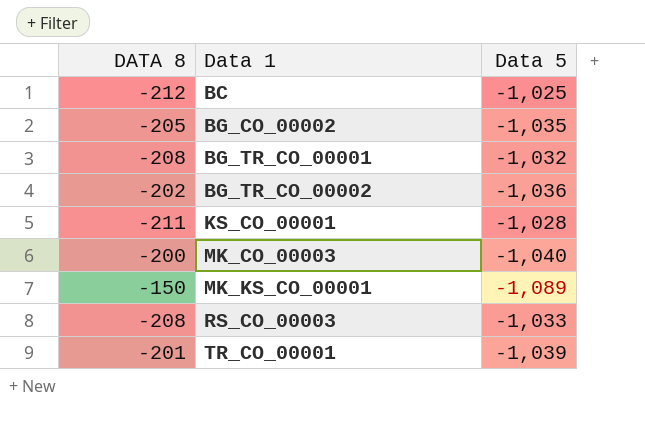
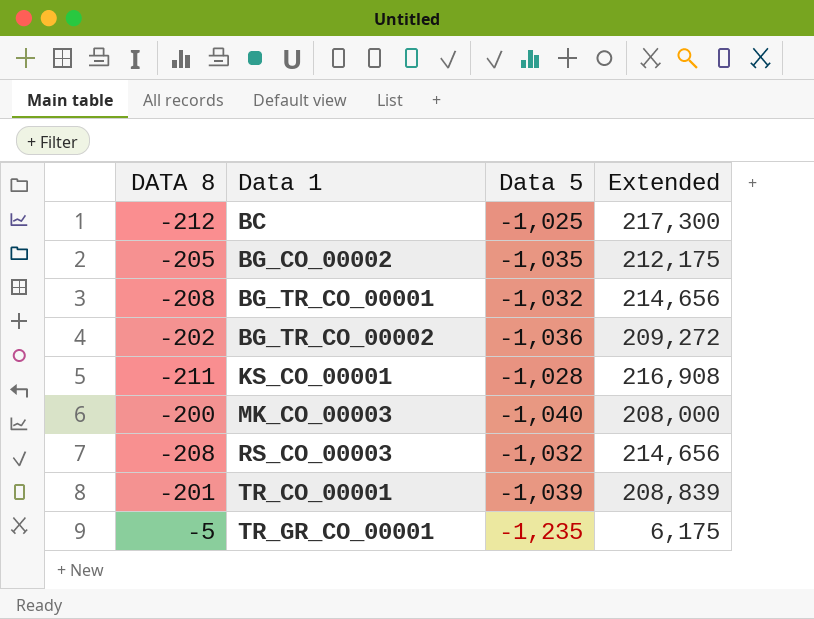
column Extended | formula: none -> [DATA 8] * [Data 5]
row MK_KS_CO_00001: -150 | -1,089 -> none
RS_CO_00003 | Data 5: -1,033 -> -1,032
row TR_GR_CO_00001: none -> -5 | -1,235 | 6,175

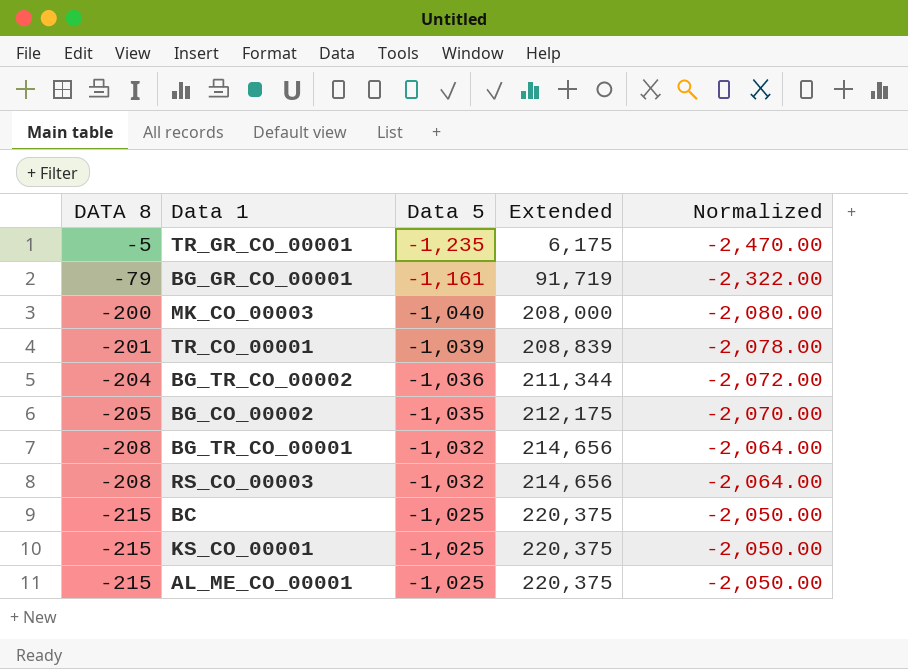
row order: Data 1 ascending -> DATA 8 descending
column Normalized | formula: none -> [Data 5] * 2
row BG_GR_CO_00001: none -> -79 | -1,161 | 91,719 | -2,322.00
BG_TR_CO_00002 | DATA 8: -202 -> -204
BG_TR_CO_00002 | Extended: 209,272 -> 211,344
BC | DATA 8: -212 -> -215
BC | Extended: 217,300 -> 220,375
KS_CO_00001 | DATA 8: -211 -> -215
KS_CO_00001 | Data 5: -1,028 -> -1,025
KS_CO_00001 | Extended: 216,908 -> 220,375
row AL_ME_CO_00001: none -> -215 | -1,025 | 220,375 | -2,050.00

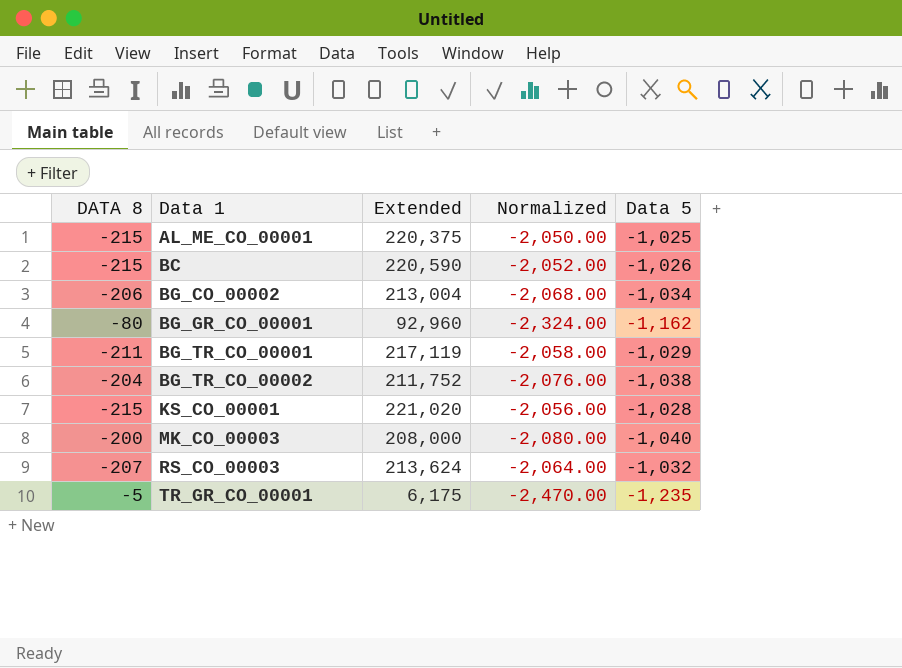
row order: DATA 8 descending -> Data 1 ascending
column Data 5 | position: 3 -> 5
row TR_CO_00001: -201 | -1,039 | 208,839 | -2,078.00 -> none
BC | Extended: 220,375 -> 220,590
BC | Normalized: -2,050.00 -> -2,052.00
BC | Data 5: -1,025 -> -1,026
BG_CO_00002 | DATA 8: -205 -> -206
BG_CO_00002 | Extended: 212,175 -> 213,004
BG_CO_00002 | Normalized: -2,070.00 -> -2,068.00
BG_CO_00002 | Data 5: -1,035 -> -1,034
BG_GR_CO_00001 | DATA 8: -79 -> -80
BG_GR_CO_00001 | Extended: 91,719 -> 92,960
BG_GR_CO_00001 | Normalized: -2,322.00 -> -2,324.00
BG_GR_CO_00001 | Data 5: -1,161 -> -1,162
BG_TR_CO_00001 | DATA 8: -208 -> -211
BG_TR_CO_00001 | Extended: 214,656 -> 217,119
BG_TR_CO_00001 | Normalized: -2,064.00 -> -2,058.00
BG_TR_CO_00001 | Data 5: -1,032 -> -1,029
BG_TR_CO_00002 | Extended: 211,344 -> 211,752
BG_TR_CO_00002 | Normalized: -2,072.00 -> -2,076.00
BG_TR_CO_00002 | Data 5: -1,036 -> -1,038
KS_CO_00001 | Extended: 220,375 -> 221,020
KS_CO_00001 | Normalized: -2,050.00 -> -2,056.00
KS_CO_00001 | Data 5: -1,025 -> -1,028
RS_CO_00003 | DATA 8: -208 -> -207
RS_CO_00003 | Extended: 214,656 -> 213,624

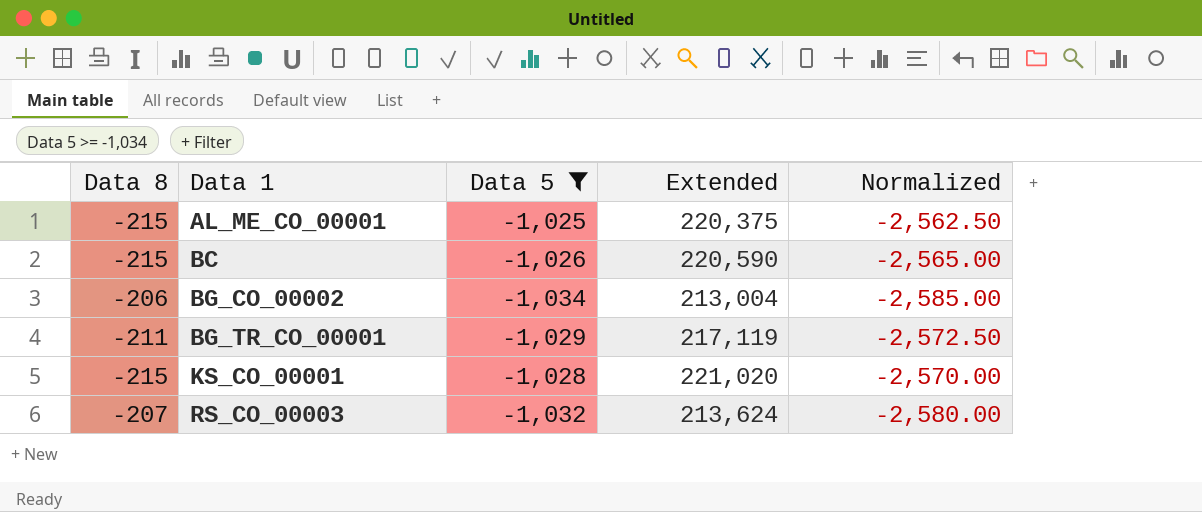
filter: none -> Data 5 >= -1,034
column name: DATA 8 -> Data 8
column Data 5 | position: 5 -> 3
column Normalized | formula: [Data 5] * 2 -> [Data 5] * 2.5

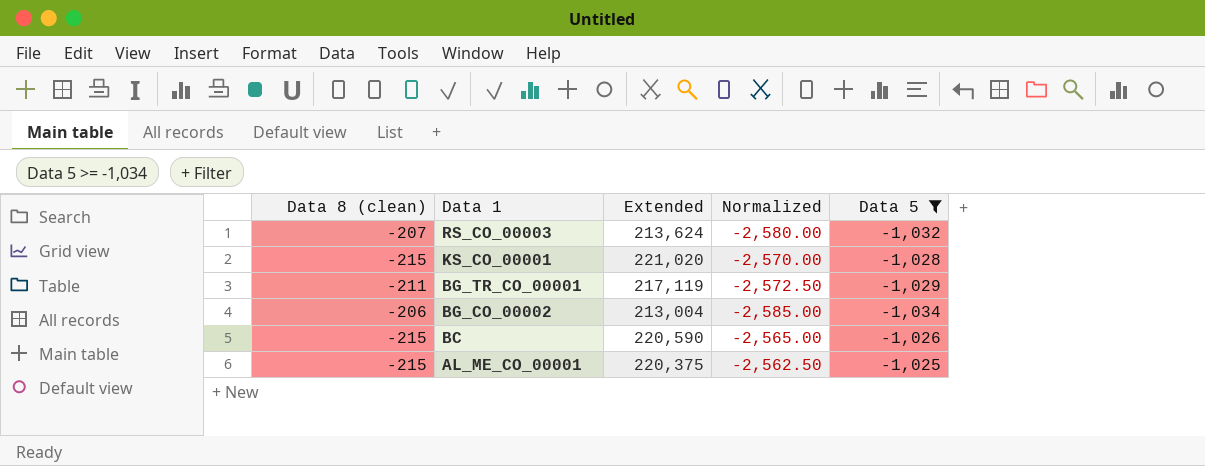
row order: Data 1 ascending -> Data 1 descending
column name: Data 8 -> Data 8 (clean)
column Data 5 | position: 3 -> 5

